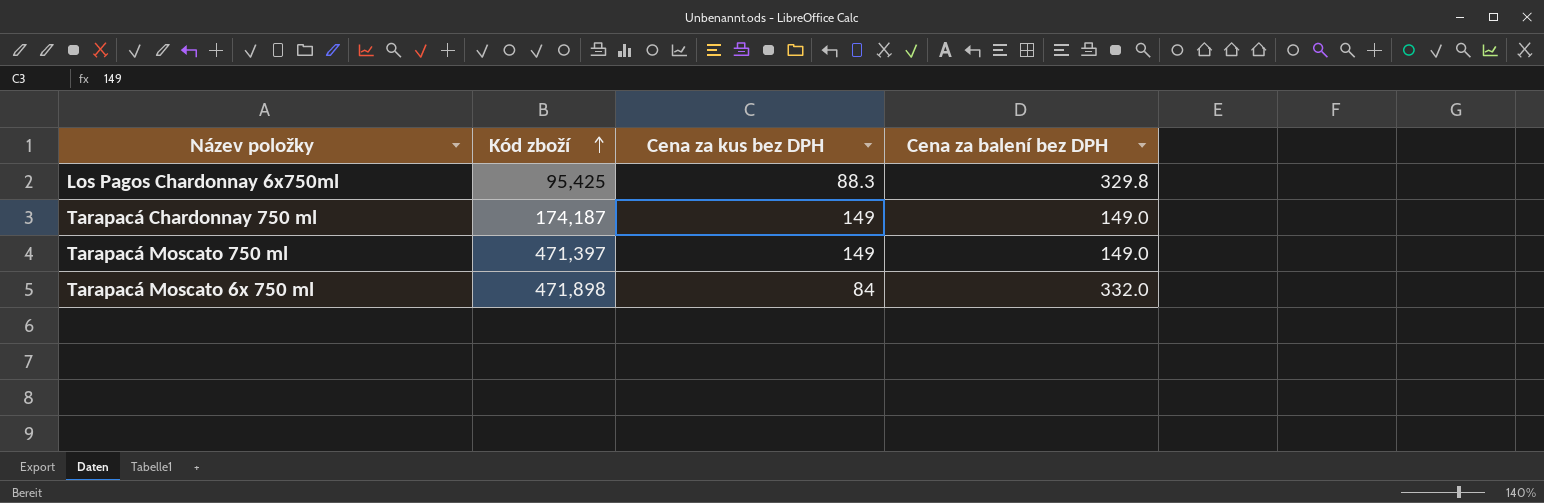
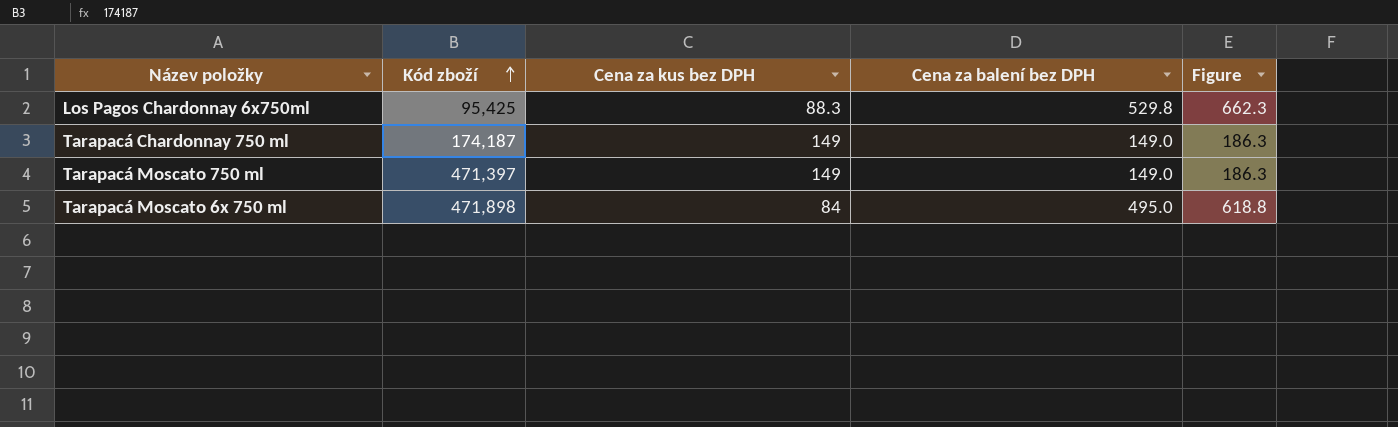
column Figure | formula: none -> [Cena za balení bez DPH] * 1.25
Los Pagos Chardonnay 6x750ml | Cena za balení bez DPH: 329.8 -> 529.8
Tarapacá Moscato 6x 750 ml | Cena za balení bez DPH: 332.0 -> 495.0

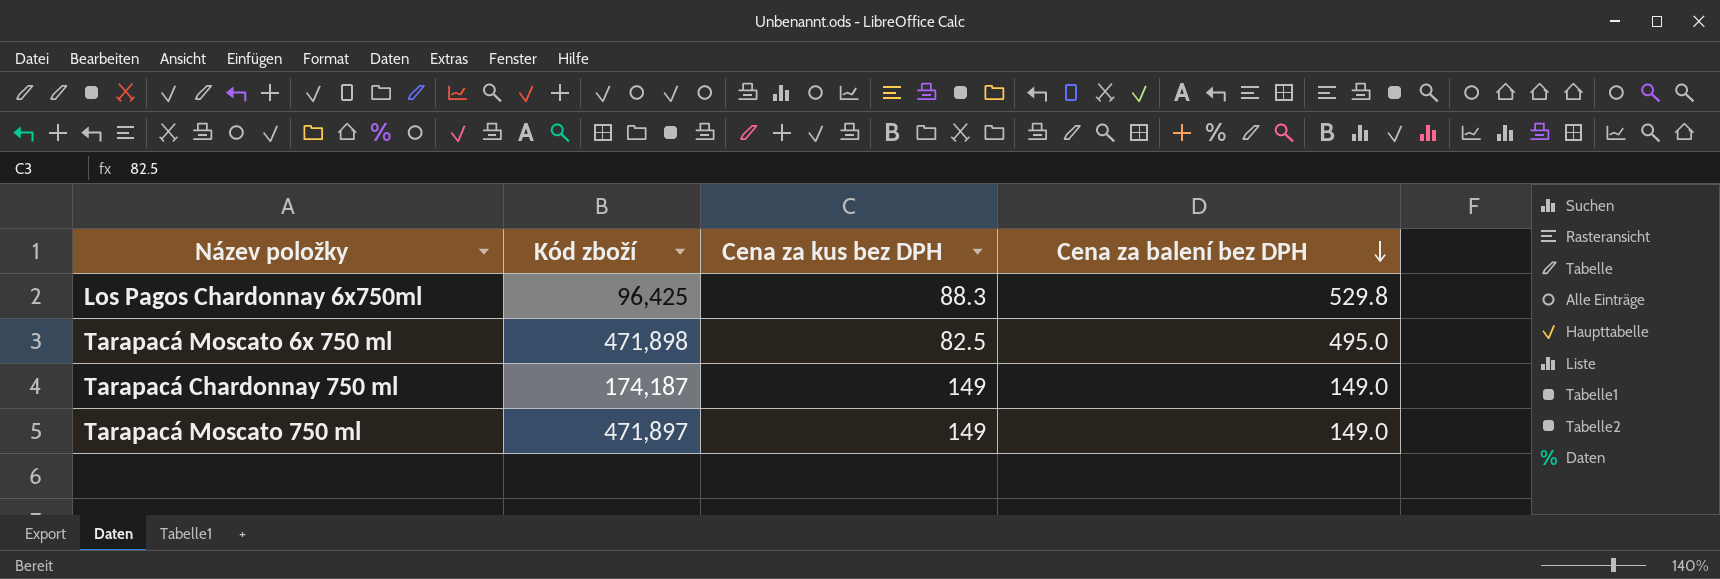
row order: Kód zboží ascending -> Cena za balení bez DPH descending
column Figure | formula: [Cena za balení bez DPH] * 1.25 -> none
Los Pagos Chardonnay 6x750ml | Kód zboží: 95,425 -> 96,425
Tarapacá Moscato 6x 750 ml | Cena za kus bez DPH: 84 -> 82.5
Tarapacá Moscato 750 ml | Kód zboží: 471,397 -> 471,897

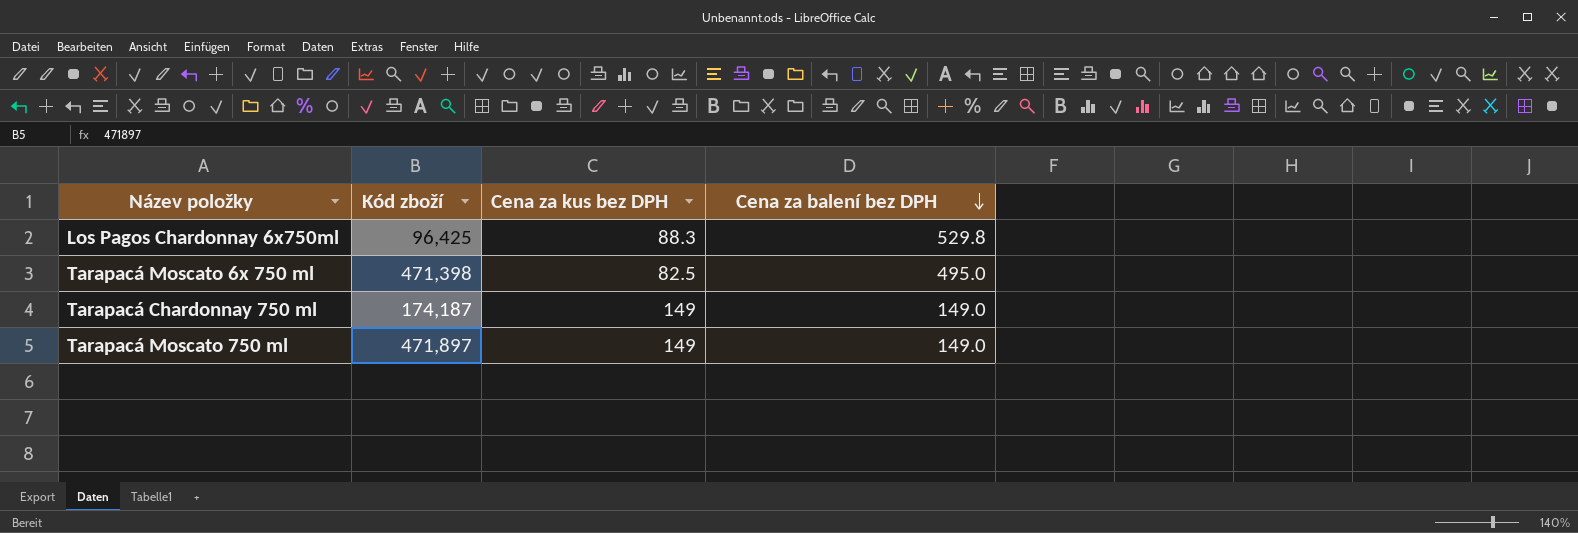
Tarapacá Moscato 6x 750 ml | Kód zboží: 471,898 -> 471,398

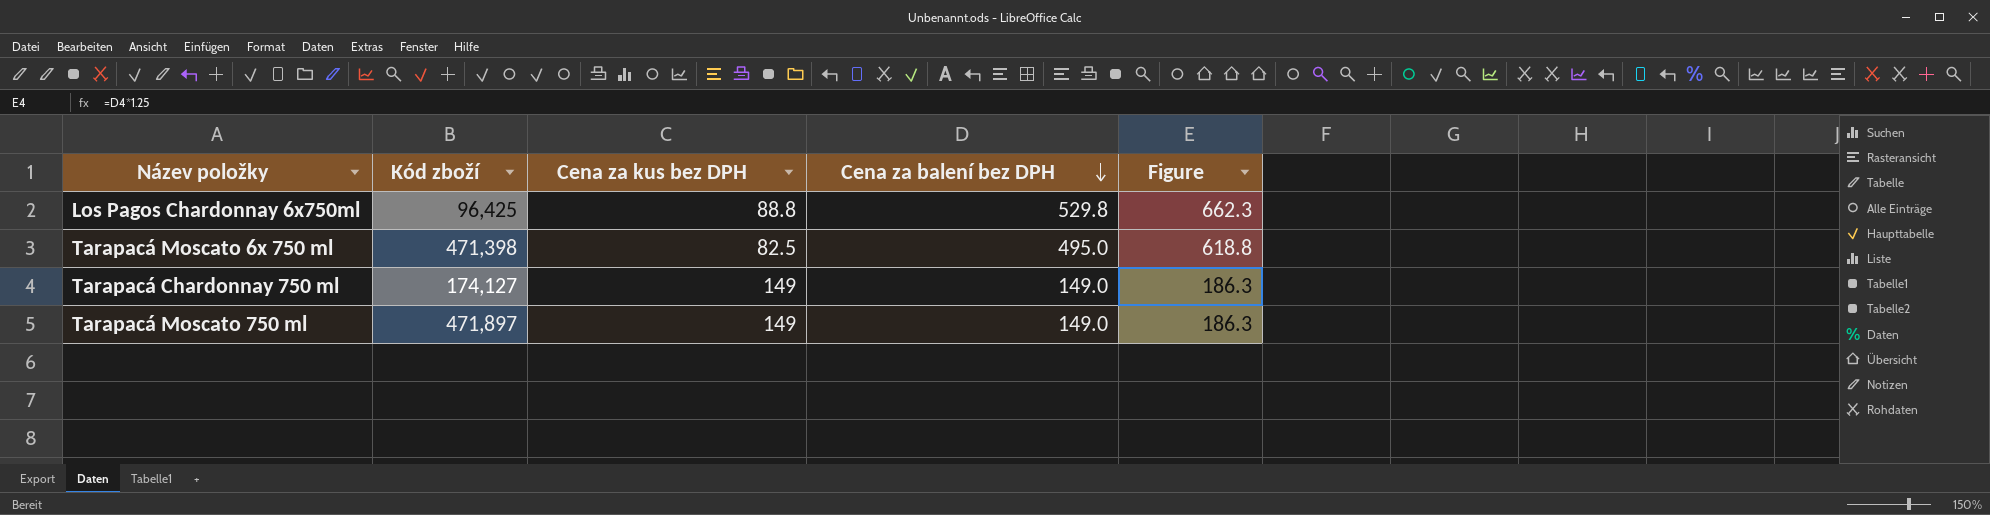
column Figure | formula: none -> [Cena za balení bez DPH] * 1.25
Los Pagos Chardonnay 6x750ml | Cena za kus bez DPH: 88.3 -> 88.8
Tarapacá Chardonnay 750 ml | Kód zboží: 174,187 -> 174,127

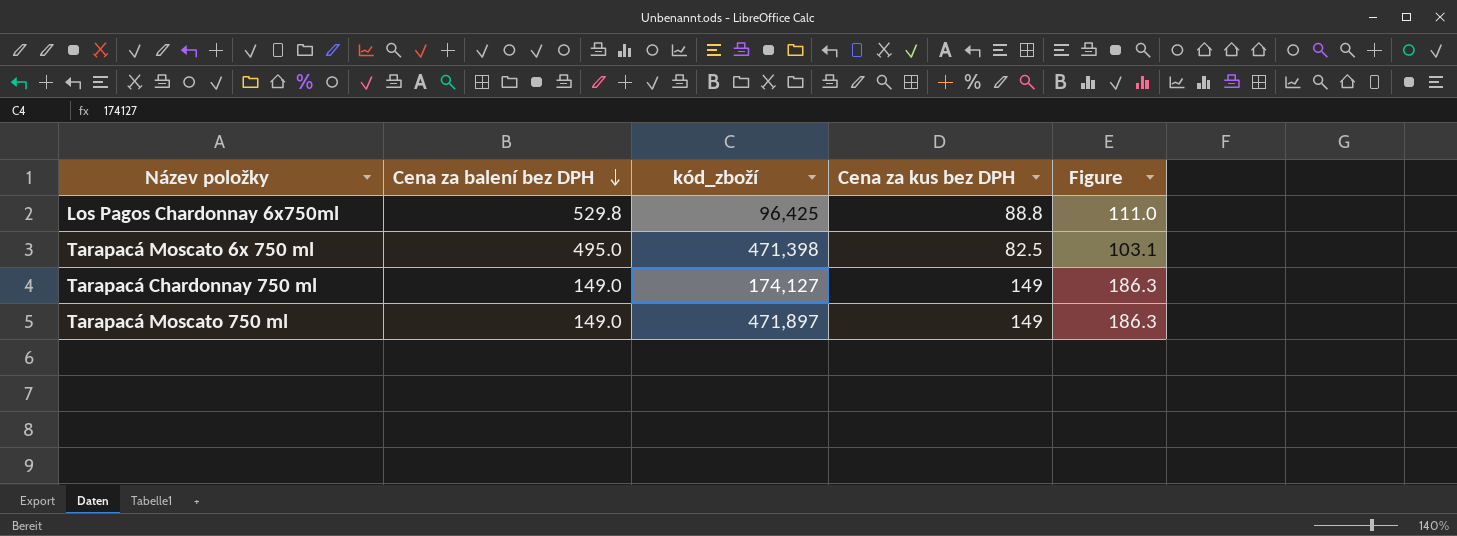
column Cena za balení bez DPH | position: 4 -> 2
column name: Kód zboží -> kód_zboží
column Figure | formula: [Cena za balení bez DPH] * 1.25 -> [Cena za kus bez DPH] * 1.25

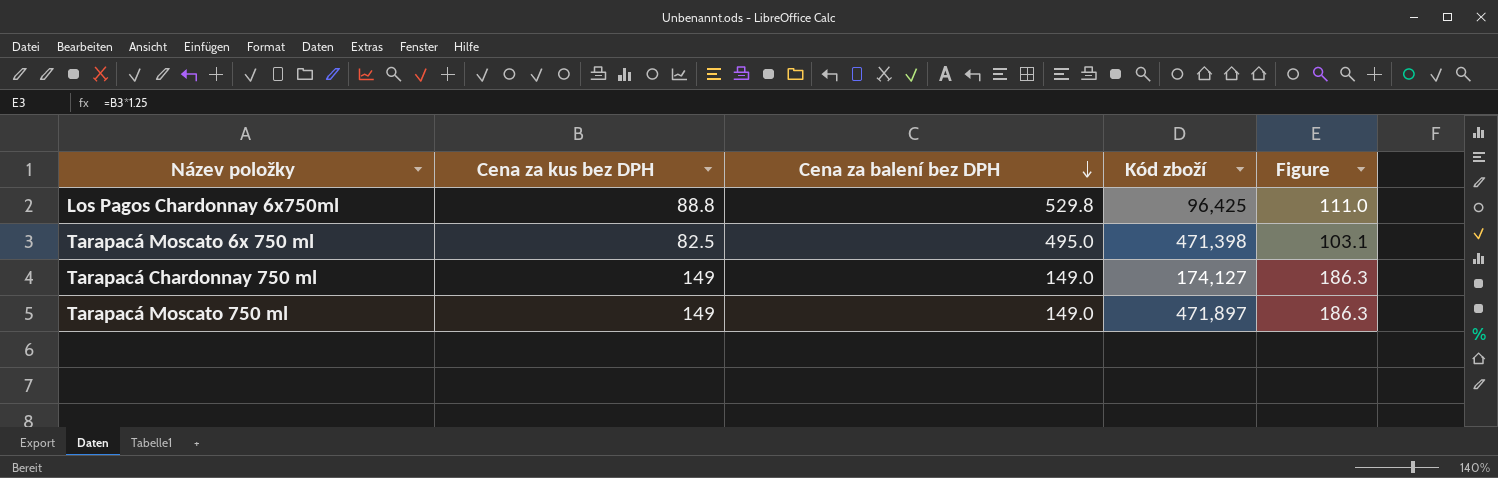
column Cena za kus bez DPH | position: 4 -> 2
column name: kód_zboží -> Kód zboží

